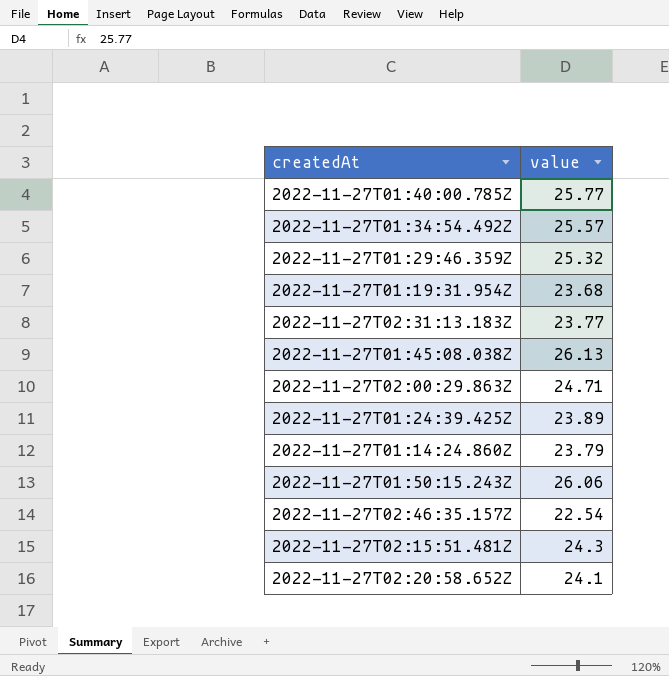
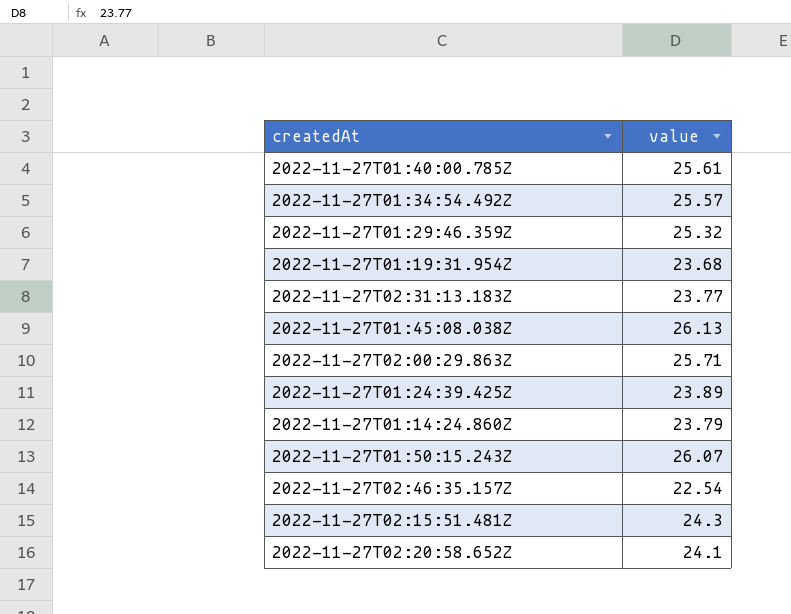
2022-11-27T01:40:00.785Z | value: 25.77 -> 25.61
2022-11-27T02:00:29.863Z | value: 24.71 -> 25.71
2022-11-27T01:50:15.243Z | value: 26.06 -> 26.07

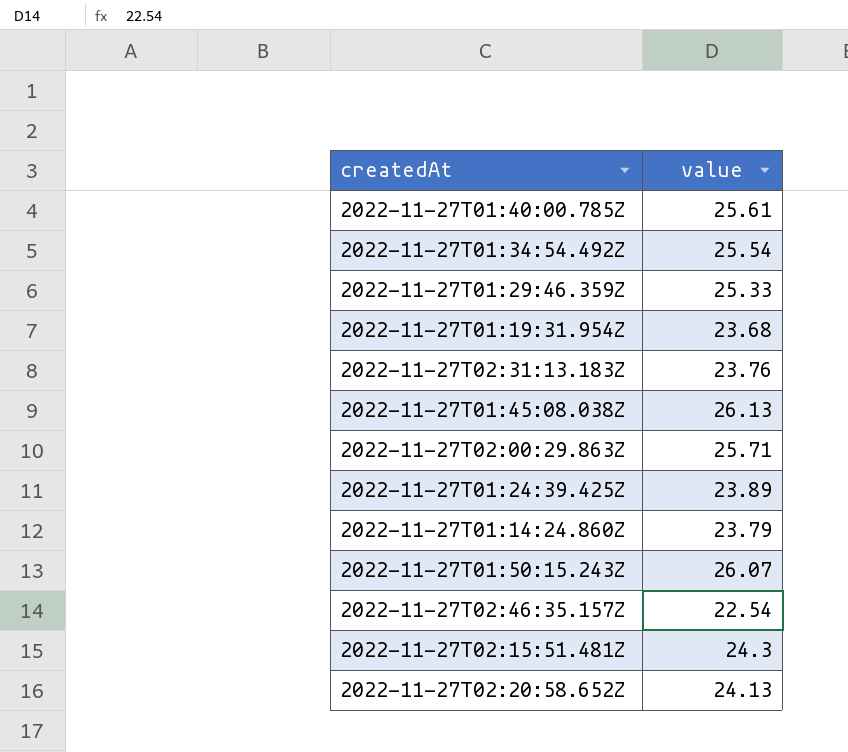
2022-11-27T01:34:54.492Z | value: 25.57 -> 25.54
2022-11-27T01:29:46.359Z | value: 25.32 -> 25.33
2022-11-27T02:31:13.183Z | value: 23.77 -> 23.76
2022-11-27T02:20:58.652Z | value: 24.1 -> 24.13

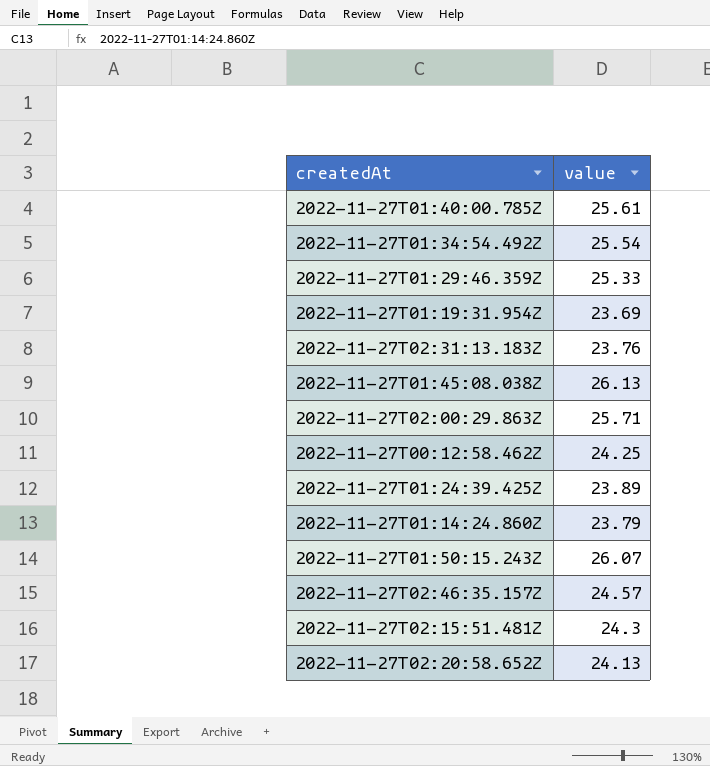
2022-11-27T01:19:31.954Z | value: 23.68 -> 23.69
row 2022-11-27T00:12:58.462Z: none -> 24.25
2022-11-27T02:46:35.157Z | value: 22.54 -> 24.57

